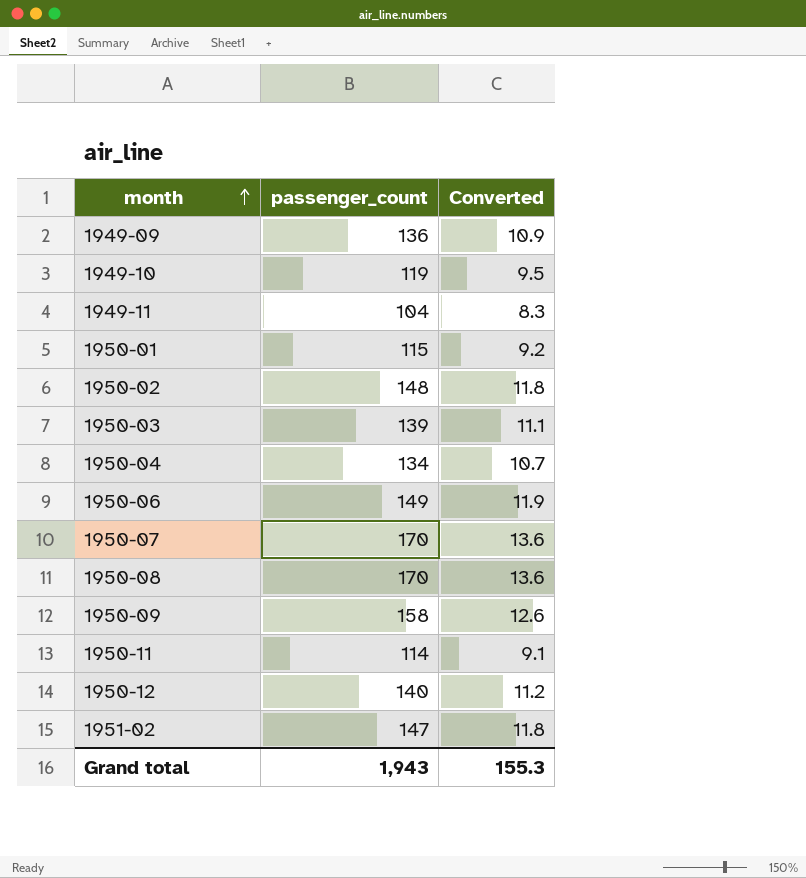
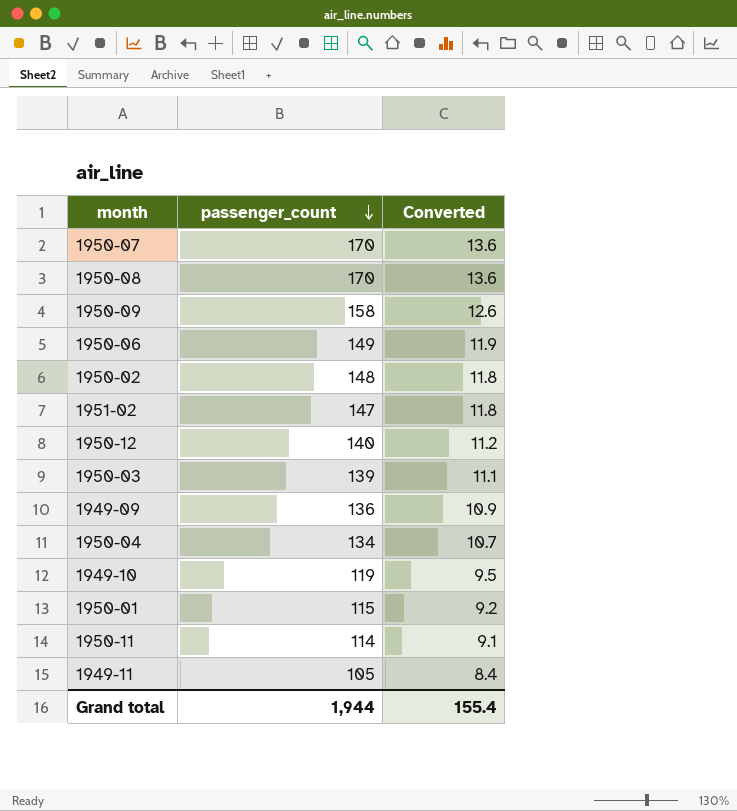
row order: month ascending -> passenger_count descending
1949-11 | passenger_count: 104 -> 105
1949-11 | Converted: 8.3 -> 8.4
Grand total | passenger_count: 1,943 -> 1,944
Grand total | Converted: 155.3 -> 155.4

